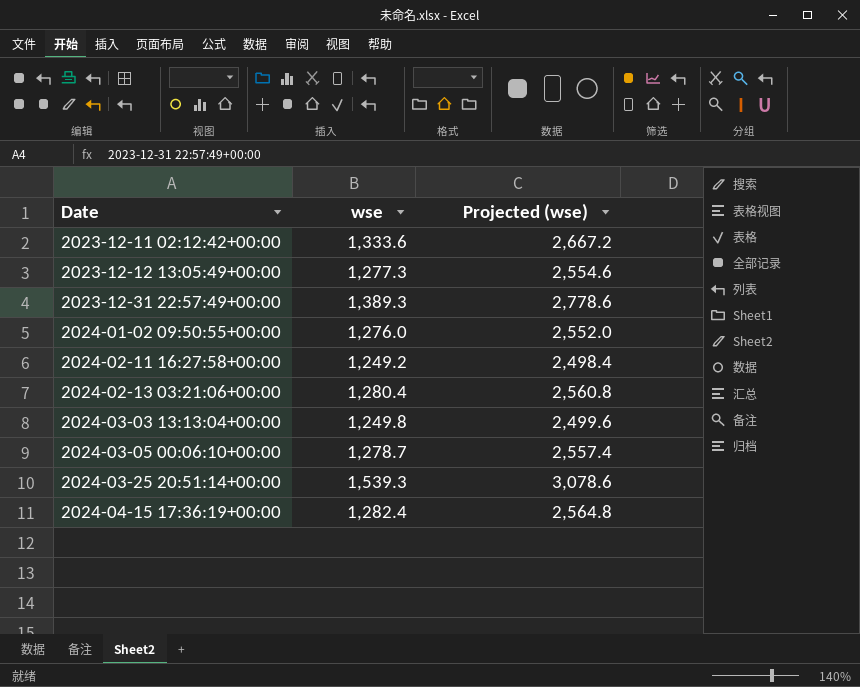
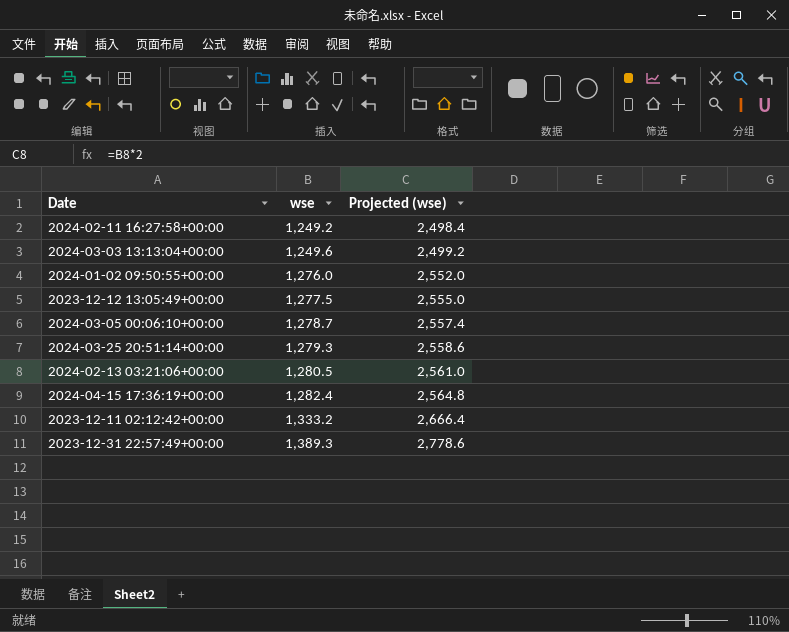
row order: Date ascending -> wse ascending
2024-03-03 13:13:04+00:00 | wse: 1,249.8 -> 1,249.6
2024-03-03 13:13:04+00:00 | Projected (wse): 2,499.6 -> 2,499.2
2023-12-12 13:05:49+00:00 | wse: 1,277.3 -> 1,277.5
2023-12-12 13:05:49+00:00 | Projected (wse): 2,554.6 -> 2,555.0
2024-03-25 20:51:14+00:00 | wse: 1,539.3 -> 1,279.3
2024-03-25 20:51:14+00:00 | Projected (wse): 3,078.6 -> 2,558.6
2024-02-13 03:21:06+00:00 | wse: 1,280.4 -> 1,280.5
2024-02-13 03:21:06+00:00 | Projected (wse): 2,560.8 -> 2,561.0
2023-12-11 02:12:42+00:00 | wse: 1,333.6 -> 1,333.2
2023-12-11 02:12:42+00:00 | Projected (wse): 2,667.2 -> 2,666.4

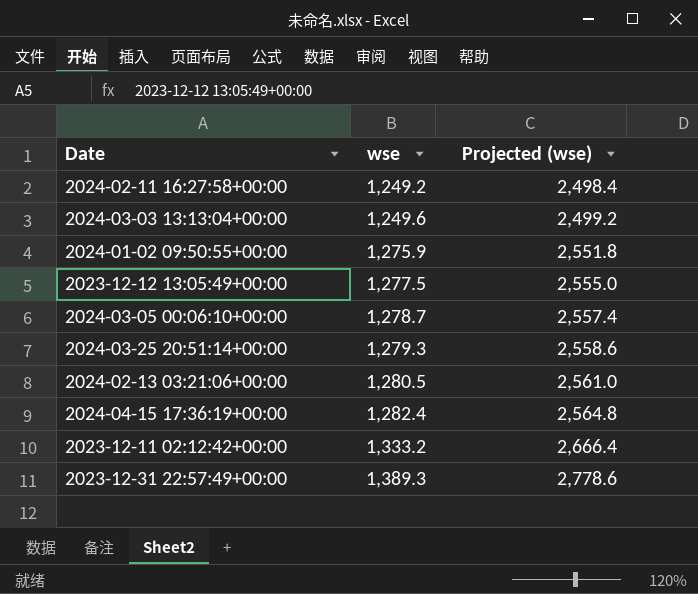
2024-01-02 09:50:55+00:00 | wse: 1,276.0 -> 1,275.9
2024-01-02 09:50:55+00:00 | Projected (wse): 2,552.0 -> 2,551.8

